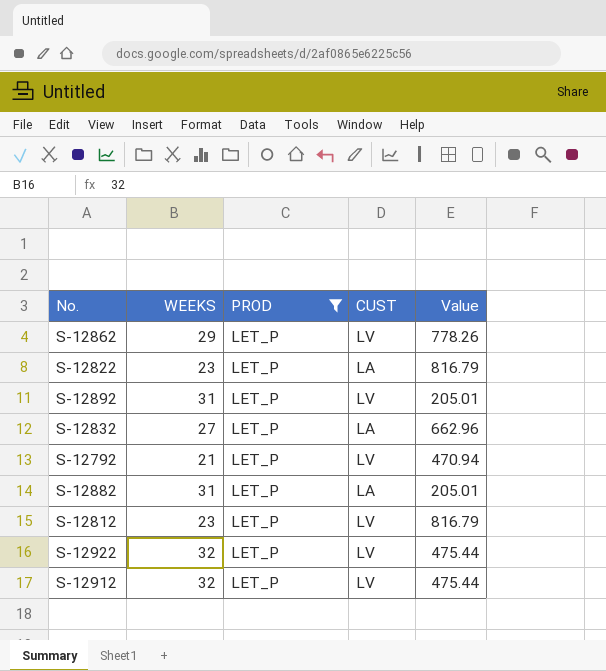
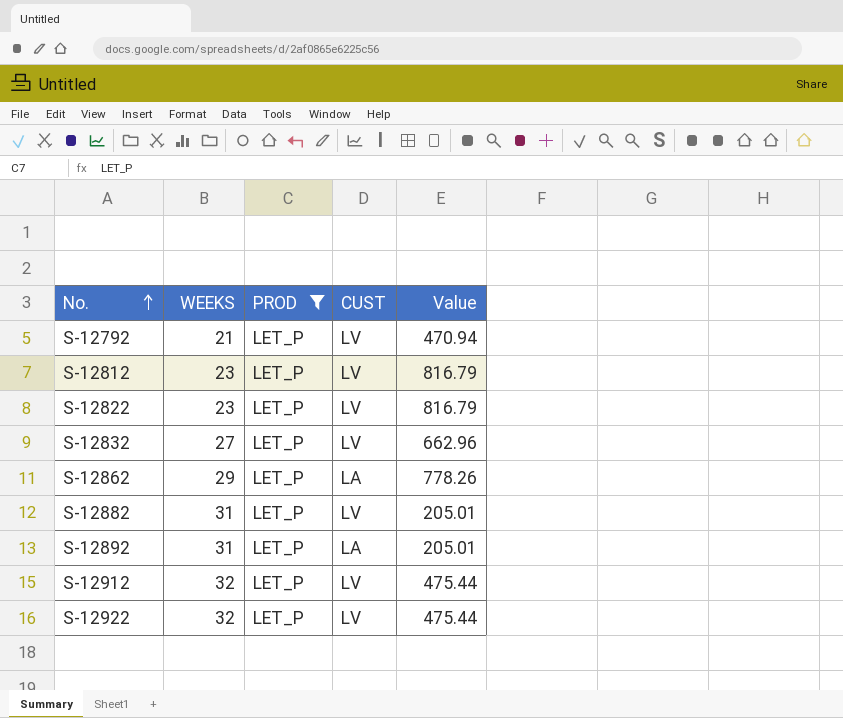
row order: none -> No. ascending
S-12822 | CUST: LA -> LV
S-12832 | CUST: LA -> LV
S-12862 | CUST: LV -> LA
S-12882 | CUST: LA -> LV
S-12892 | CUST: LV -> LA

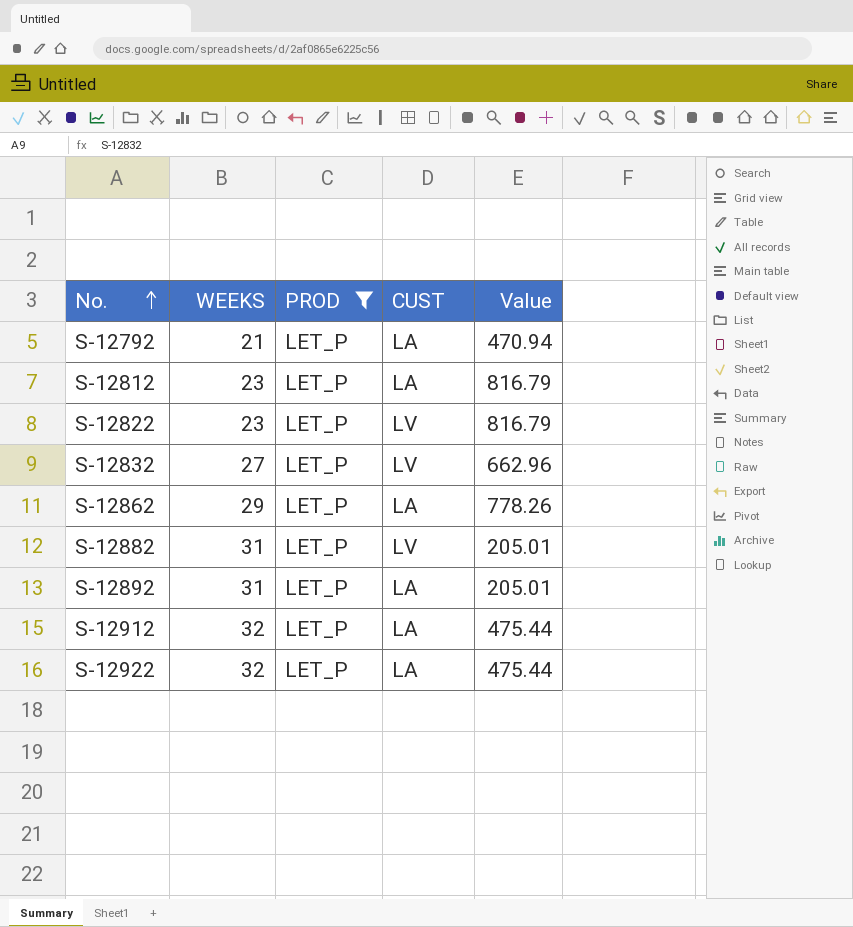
S-12792 | CUST: LV -> LA
S-12812 | CUST: LV -> LA
S-12912 | CUST: LV -> LA
S-12922 | CUST: LV -> LA

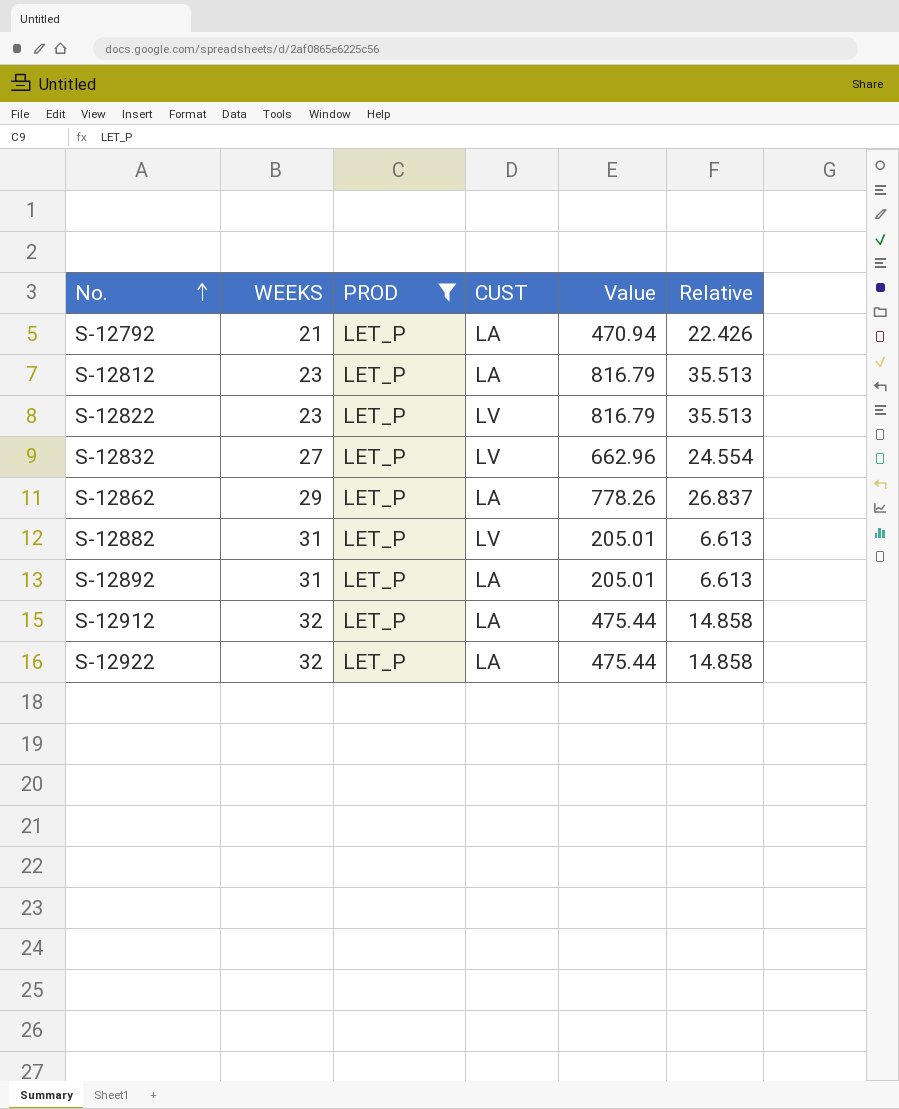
column Relative | formula: none -> [Value] / [WEEKS]

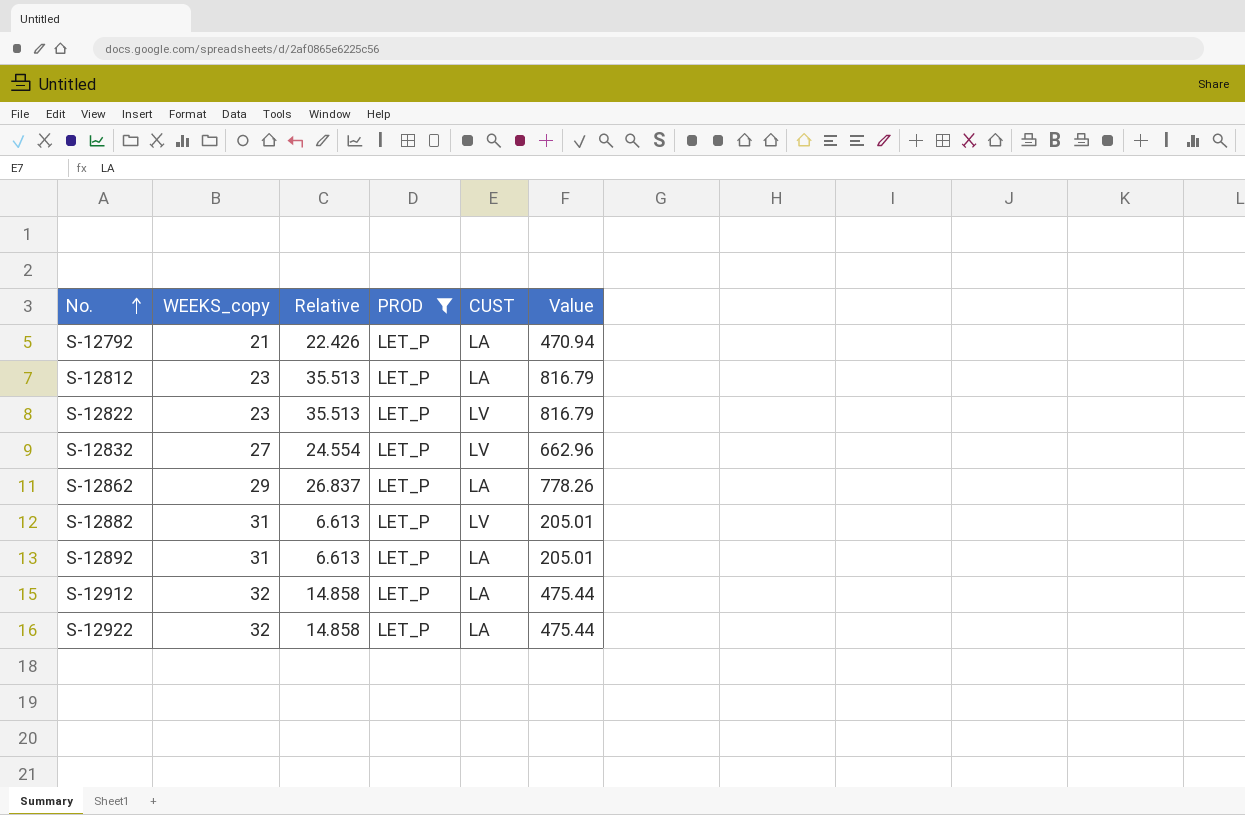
column name: WEEKS -> WEEKS_copy
column Relative | position: 6 -> 3

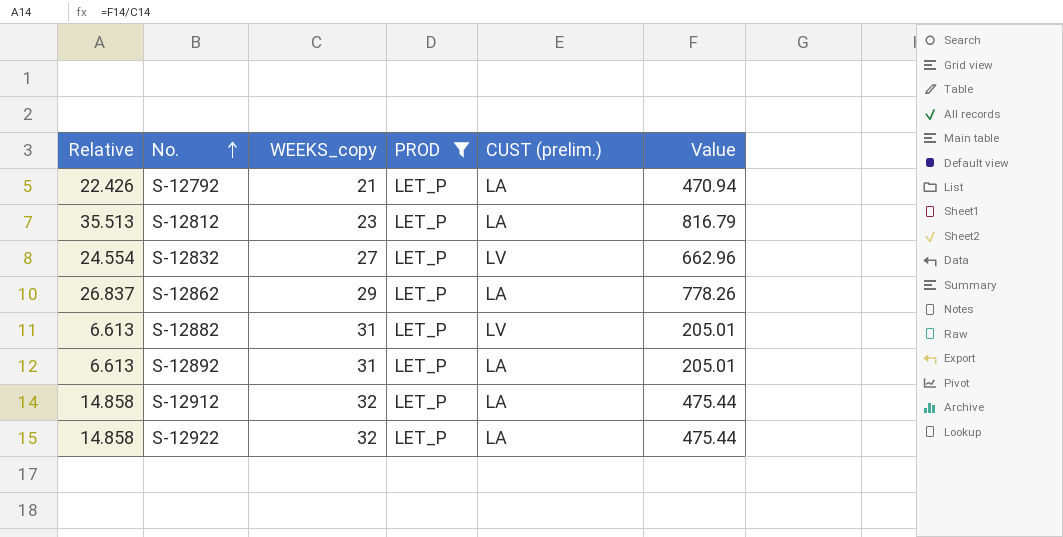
column Relative | position: 3 -> 1
column name: CUST -> CUST (prelim.)
row S-12822: 23 | 35.513 | LET_P | LV | 816.79 -> none

